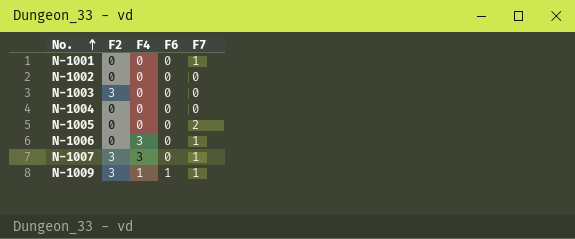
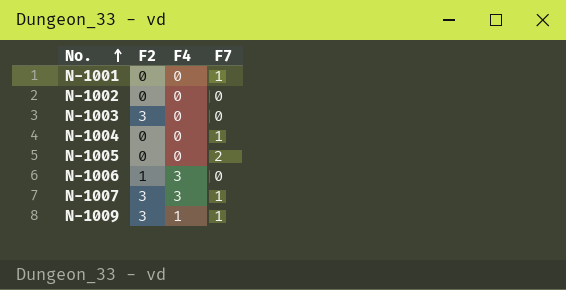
column F6 | position: 4 -> none
N-1004 | F7: 0 -> 1
N-1006 | F2: 0 -> 1
N-1006 | F7: 1 -> 0

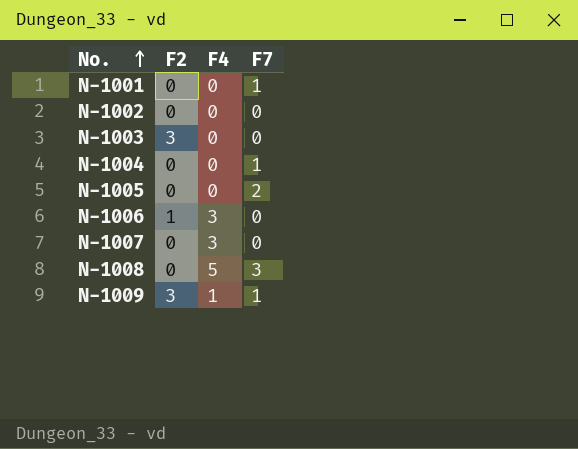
N-1007 | F2: 3 -> 0
N-1007 | F7: 1 -> 0
row N-1008: none -> 0 | 5 | 3

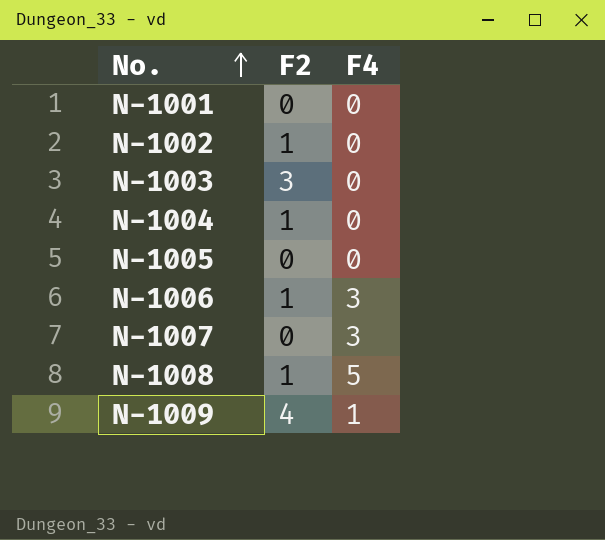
column F7 | position: 4 -> none
N-1002 | F2: 0 -> 1
N-1004 | F2: 0 -> 1
N-1008 | F2: 0 -> 1
N-1009 | F2: 3 -> 4

